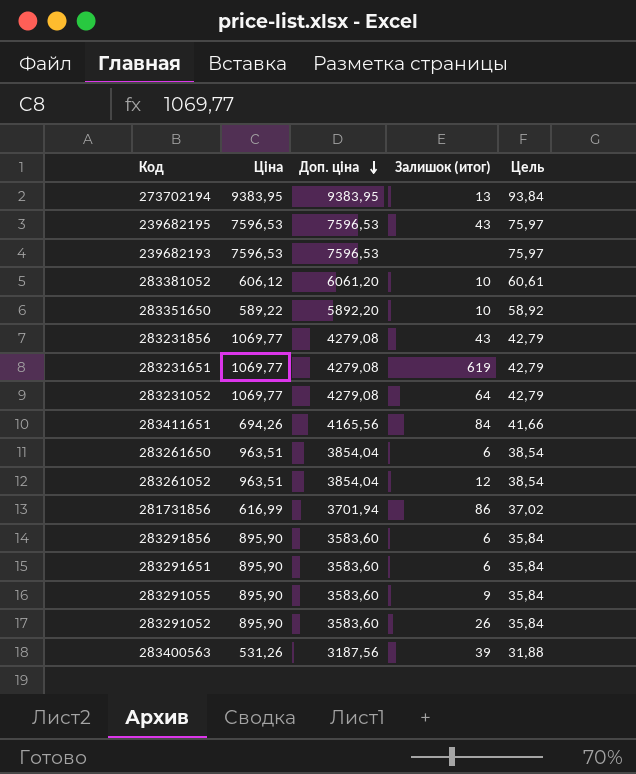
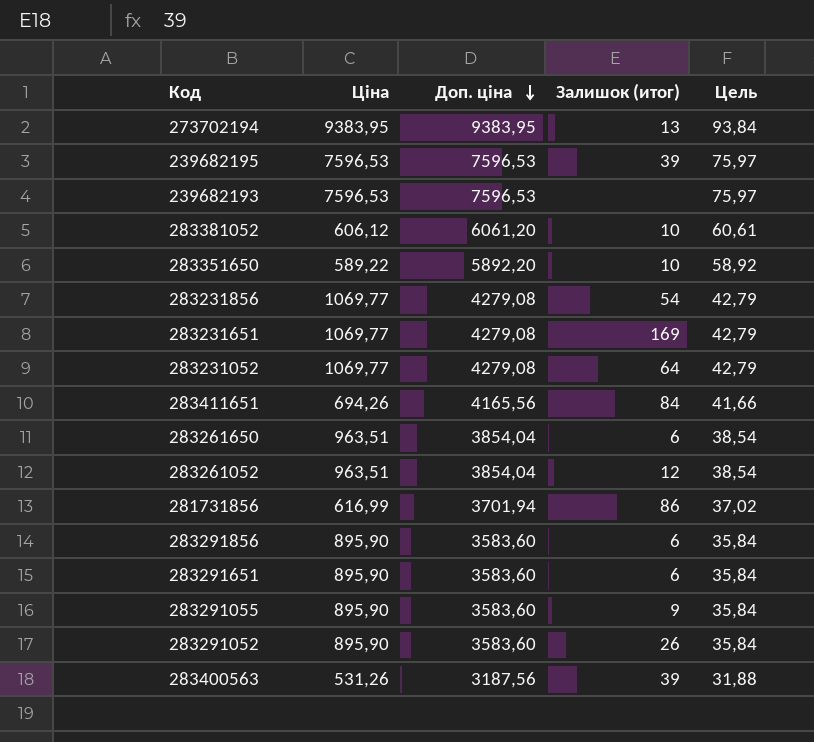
239682195 | Залишок (итог): 43 -> 39
283231856 | Залишок (итог): 43 -> 54
283231651 | Залишок (итог): 619 -> 169

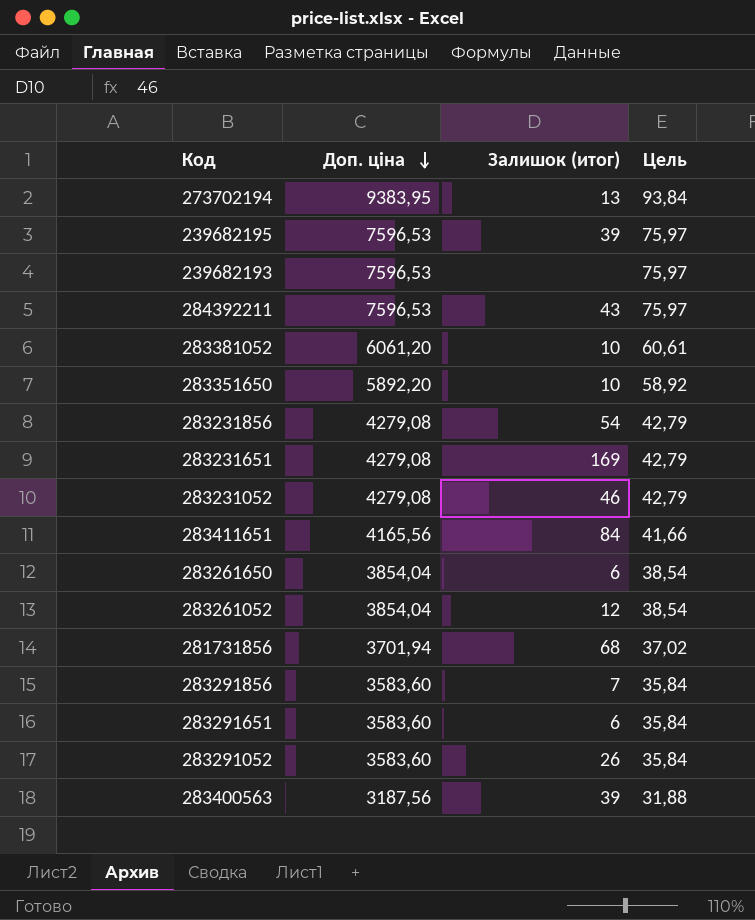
column Ціна | position: 2 -> none
row 283291055: 895,90 | 3583,60 | 9 | 35,84 -> none
row 284392211: none -> 7596,53 | 43 | 75,97
283231052 | Залишок (итог): 64 -> 46
281731856 | Залишок (итог): 86 -> 68
283291856 | Залишок (итог): 6 -> 7

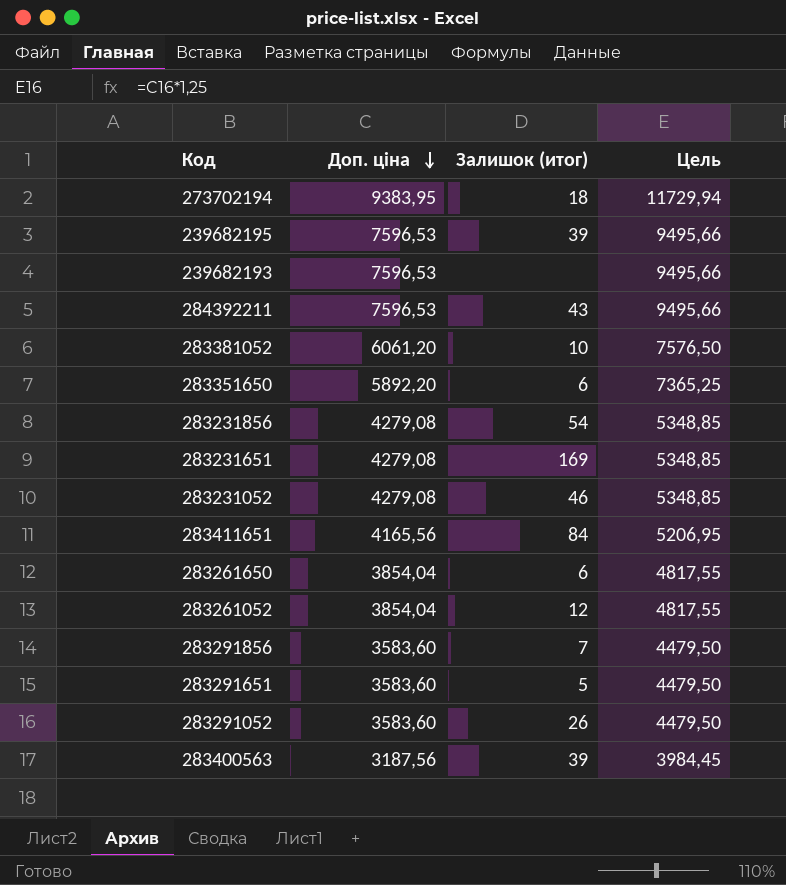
column Цель | formula: [Доп. ціна] * 0,01 -> [Доп. ціна] * 1,25
row 281731856: 3701,94 | 68 | 37,02 -> none
273702194 | Залишок (итог): 13 -> 18
283351650 | Залишок (итог): 10 -> 6
283291651 | Залишок (итог): 6 -> 5

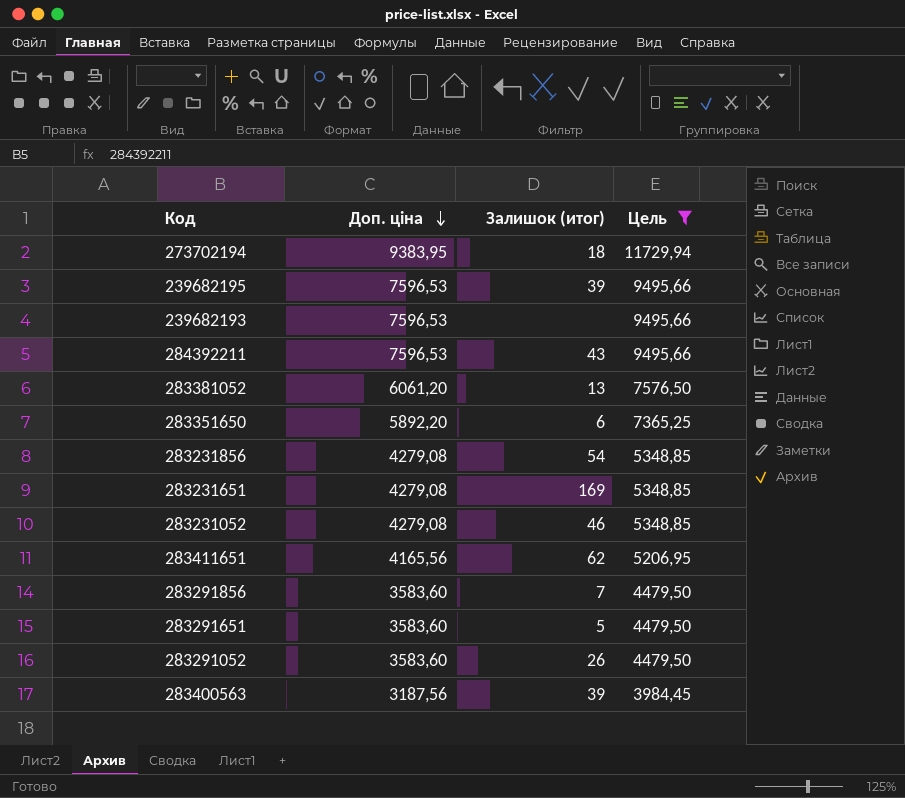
filter: none -> Цель != 4817,55
283381052 | Залишок (итог): 10 -> 13
283411651 | Залишок (итог): 84 -> 62

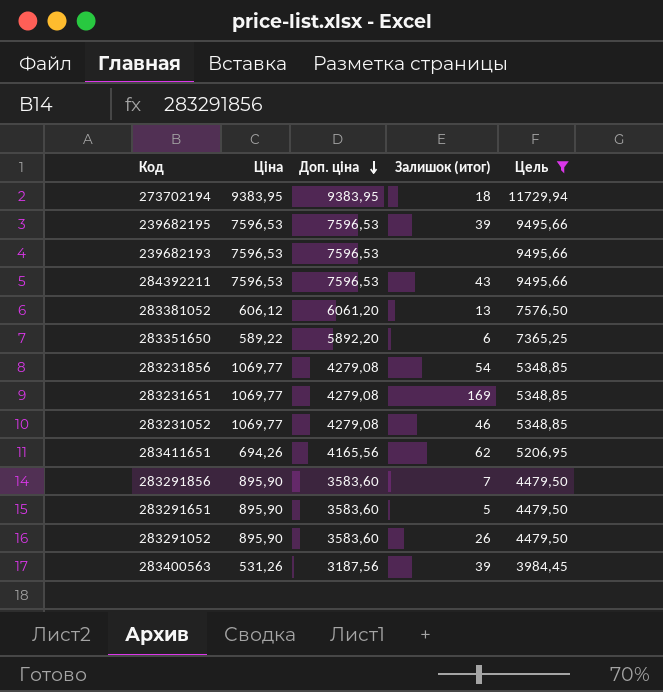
column Ціна | position: none -> 2

